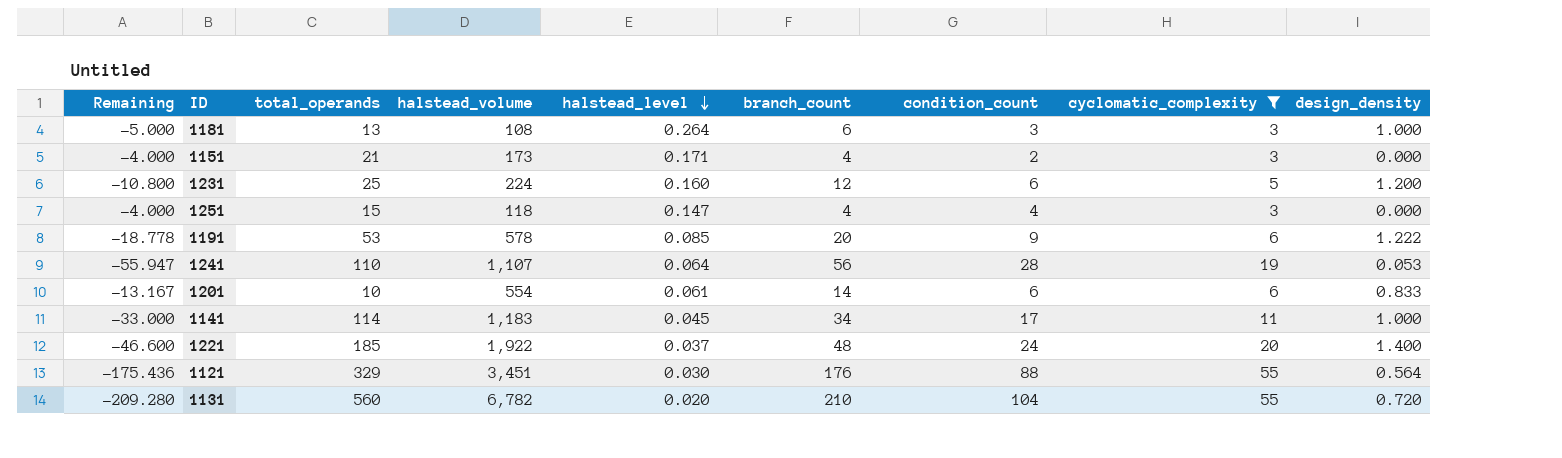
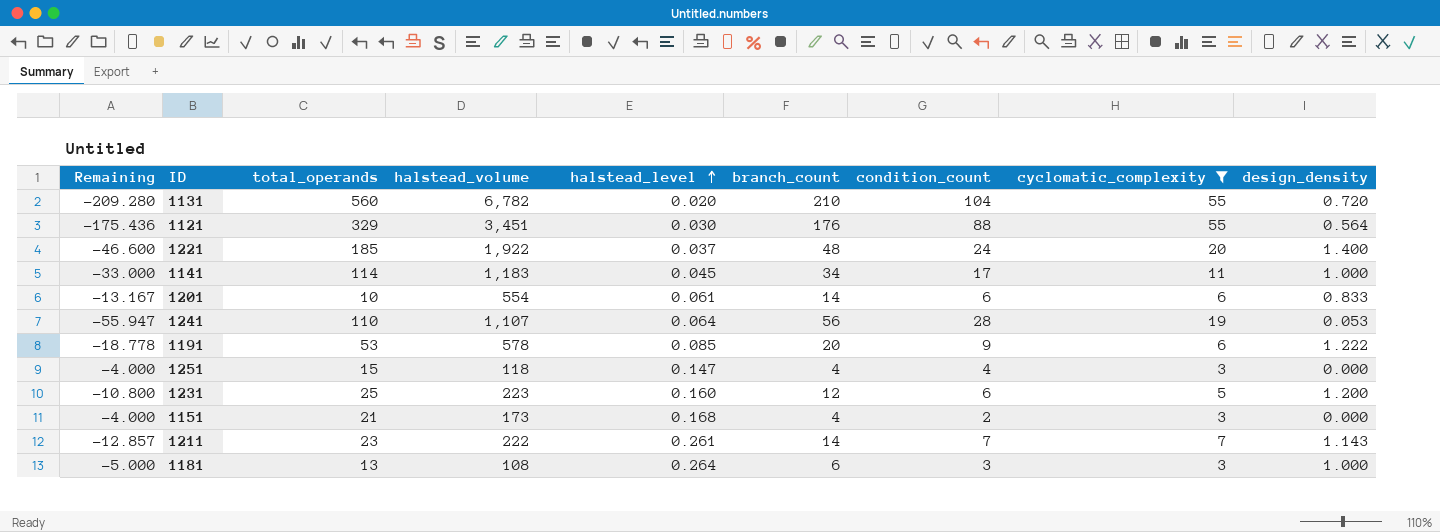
row order: halstead_level descending -> halstead_level ascending
1231 | halstead_volume: 224 -> 223
1151 | halstead_level: 0.171 -> 0.168
row 1211: none -> -12.857 | 23 | 222 | 0.261 | 14 | 7 | 7 | 1.143

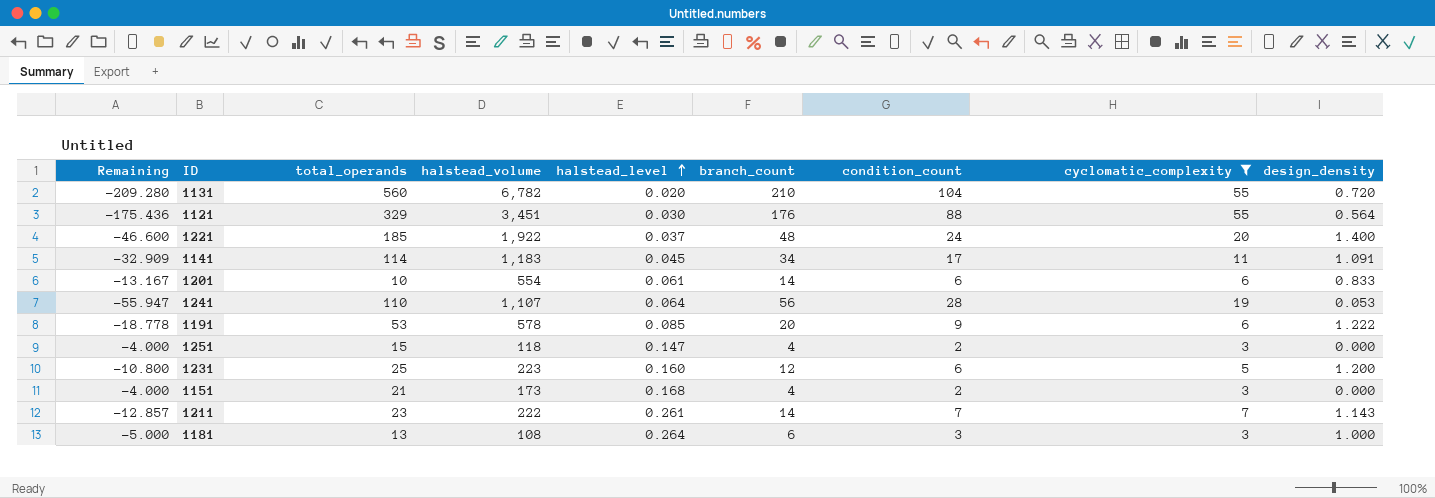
1141 | Remaining: -33.000 -> -32.909
1141 | design_density: 1.000 -> 1.091
1251 | condition_count: 4 -> 2

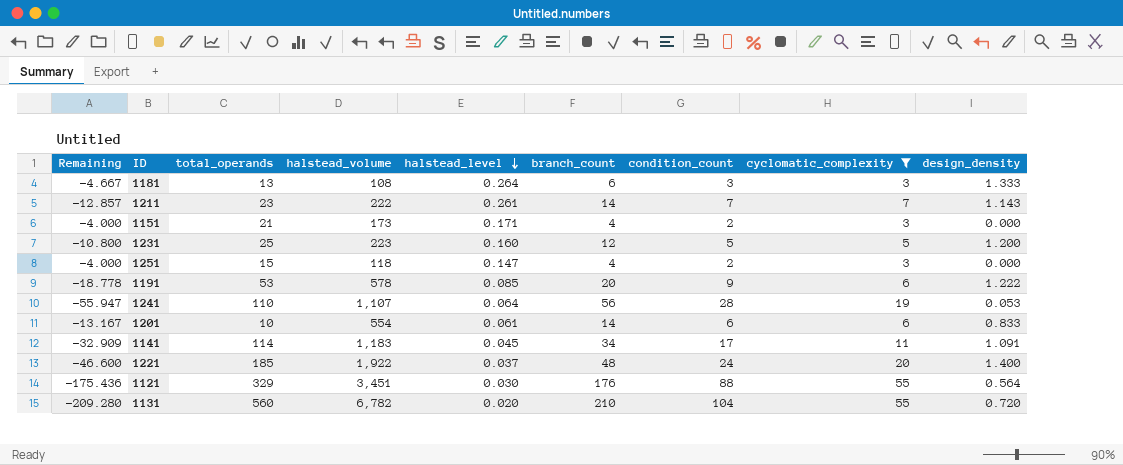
row order: halstead_level ascending -> halstead_level descending
1181 | Remaining: -5.000 -> -4.667
1181 | design_density: 1.000 -> 1.333
1151 | halstead_level: 0.168 -> 0.171
1231 | condition_count: 6 -> 5

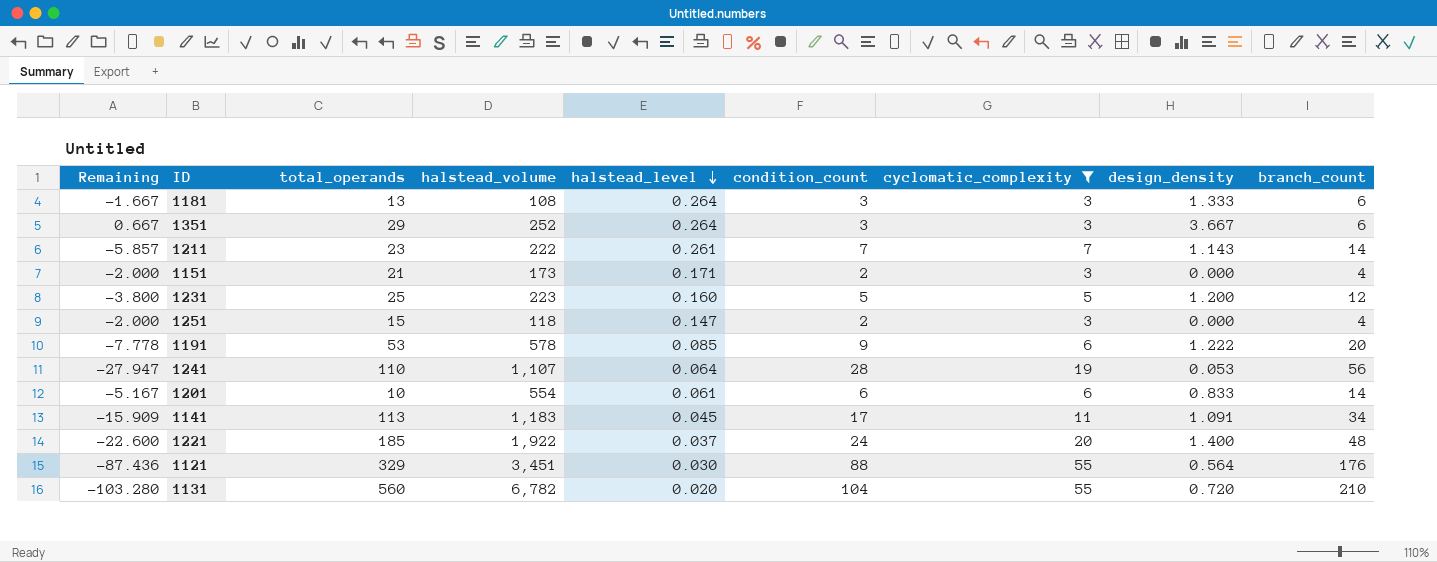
column Remaining | formula: [design_density] - [branch_count] -> [design_density] - [condition_count]
column branch_count | position: 6 -> 9
row 1351: none -> 0.667 | 29 | 252 | 0.264 | 3 | 3 | 3.667 | 6
1141 | total_operands: 114 -> 113

